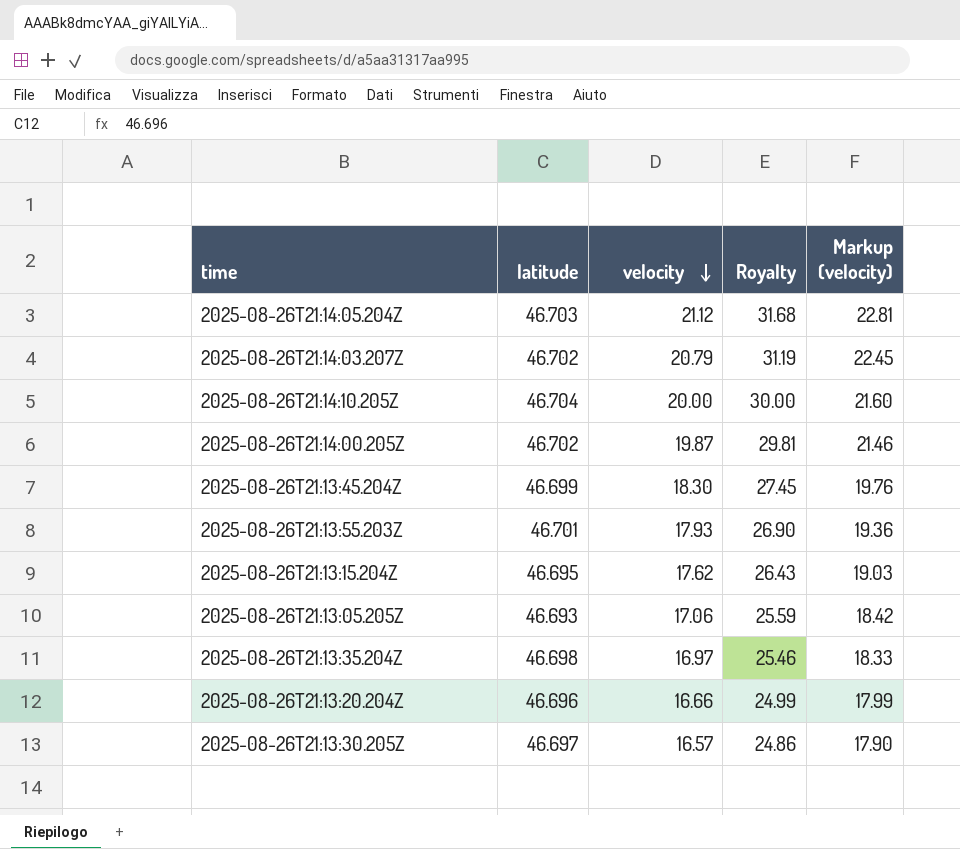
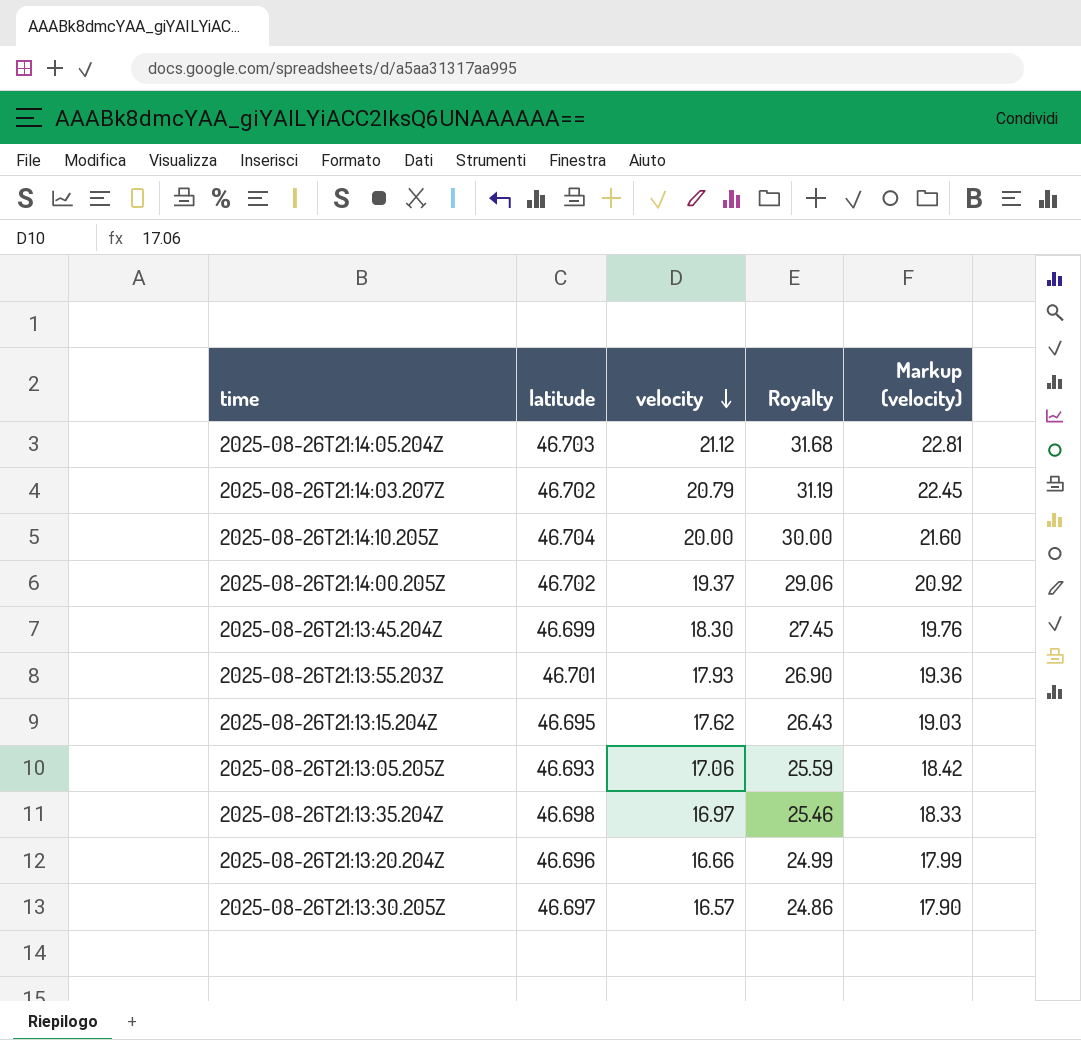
2025-08-26T21:14:00.205Z | velocity: 19.87 -> 19.37
2025-08-26T21:14:00.205Z | Royalty: 29.81 -> 29.06
2025-08-26T21:14:00.205Z | Markup (velocity): 21.46 -> 20.92

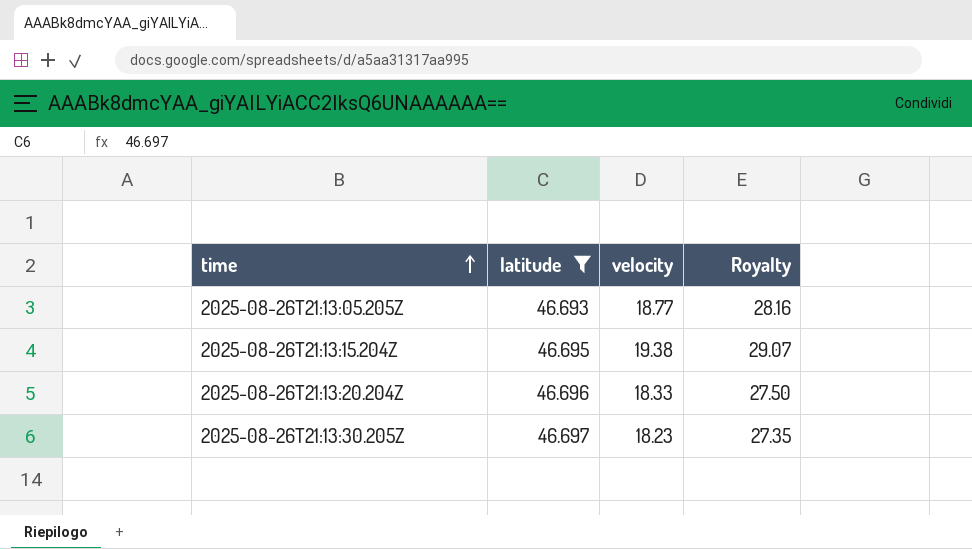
filter: none -> latitude <= 46.697
row order: velocity descending -> time ascending
column Markup (velocity) | formula: [velocity] * 1.08 -> none
2025-08-26T21:13:05.205Z | velocity: 17.06 -> 18.77
2025-08-26T21:13:05.205Z | Royalty: 25.59 -> 28.16
2025-08-26T21:13:15.204Z | velocity: 17.62 -> 19.38
2025-08-26T21:13:15.204Z | Royalty: 26.43 -> 29.07
2025-08-26T21:13:20.204Z | velocity: 16.66 -> 18.33
2025-08-26T21:13:20.204Z | Royalty: 24.99 -> 27.50
2025-08-26T21:13:30.205Z | velocity: 16.57 -> 18.23
2025-08-26T21:13:30.205Z | Royalty: 24.86 -> 27.35

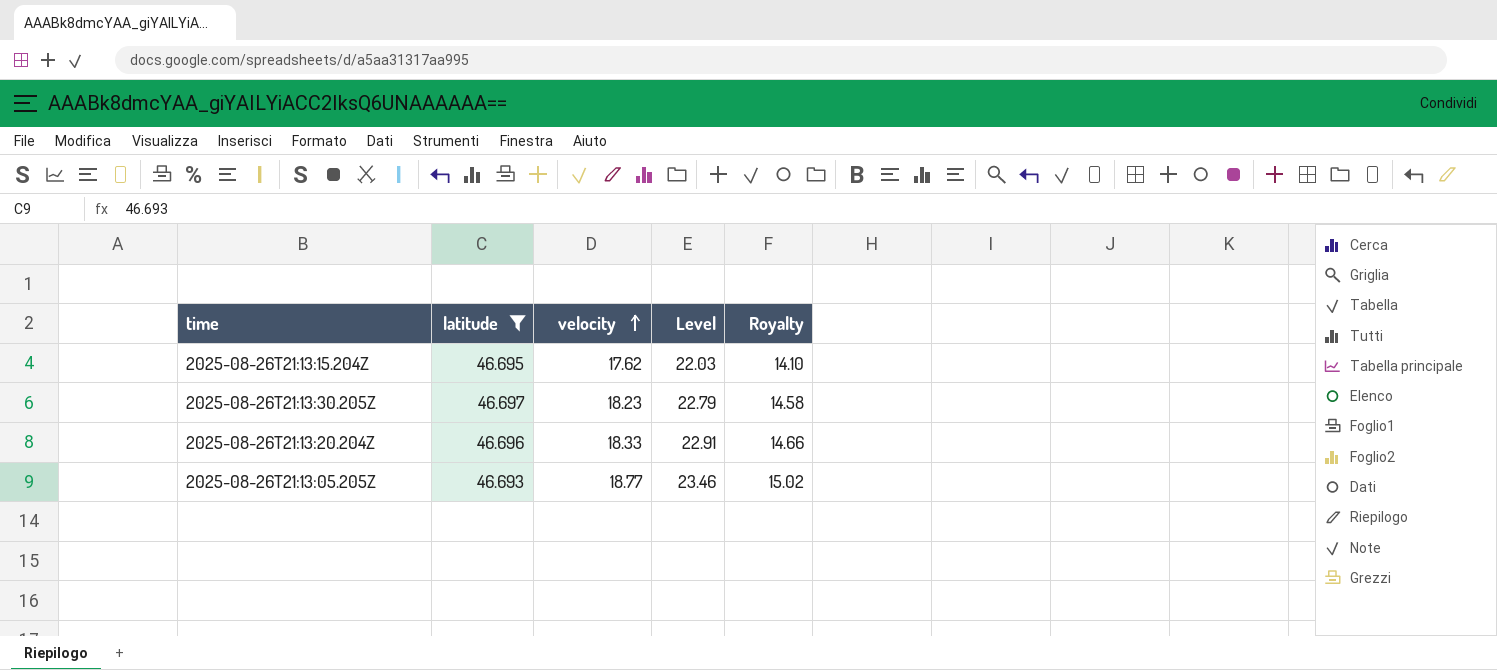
row order: time ascending -> velocity ascending
column Level | formula: none -> [velocity] * 1.25
column Royalty | formula: [velocity] * 1.5 -> [velocity] * 0.8
2025-08-26T21:13:15.204Z | velocity: 19.38 -> 17.62

